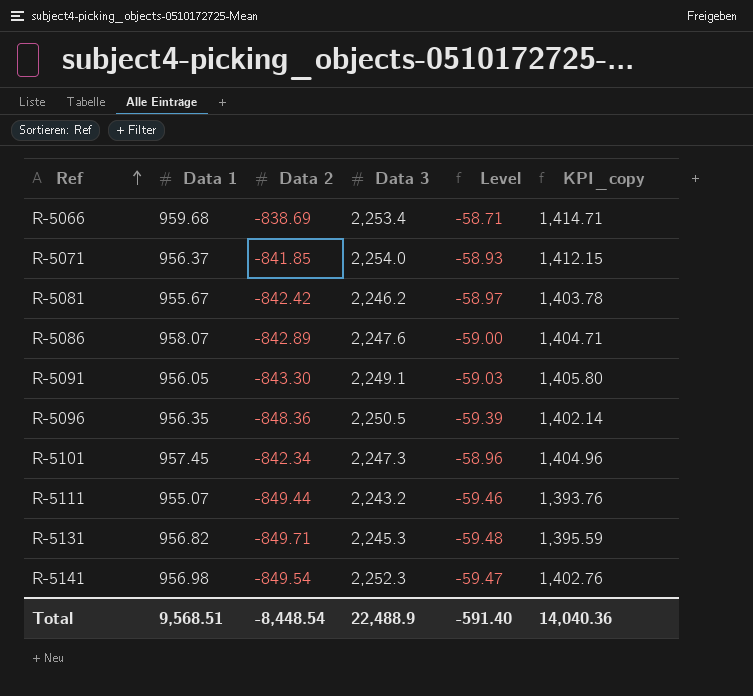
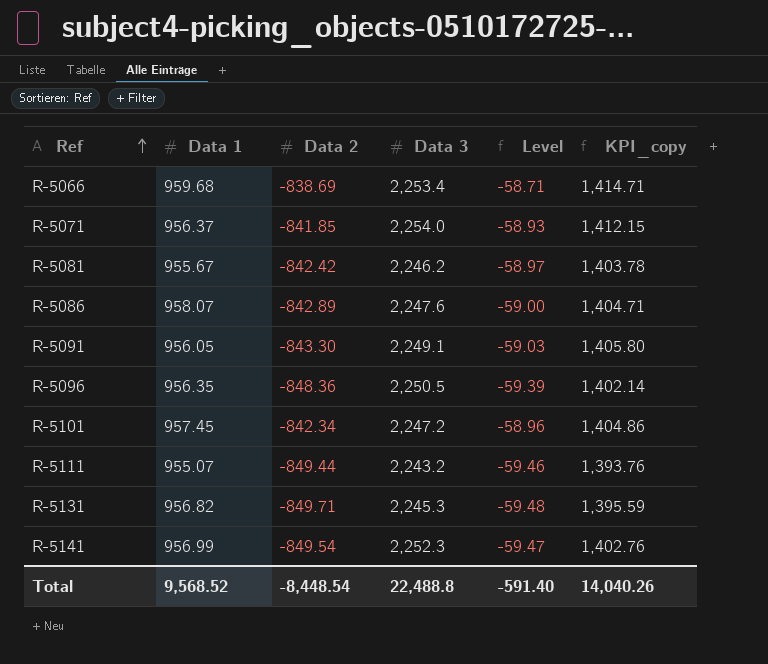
R-5101 | Data 3: 2,247.3 -> 2,247.2
R-5101 | KPI_copy: 1,404.96 -> 1,404.86
R-5141 | Data 1: 956.98 -> 956.99
Total | Data 1: 9,568.51 -> 9,568.52
Total | Data 3: 22,488.9 -> 22,488.8
Total | KPI_copy: 14,040.36 -> 14,040.26

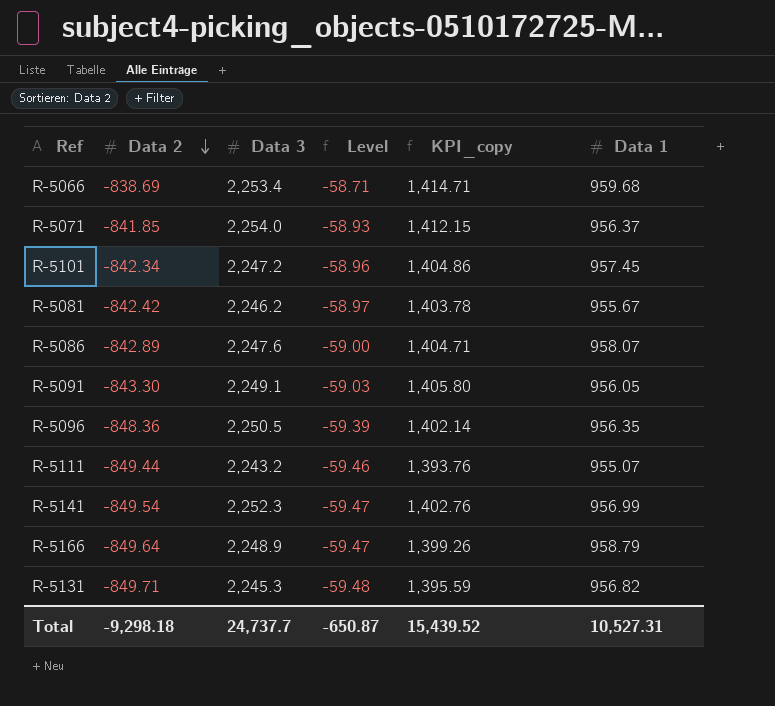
row order: Ref ascending -> Data 2 descending
column Data 1 | position: 2 -> 6
row R-5166: none -> -849.64 | 2,248.9 | -59.47 | 1,399.26 | 958.79
Total | Data 2: -8,448.54 -> -9,298.18
Total | Data 3: 22,488.8 -> 24,737.7
Total | Level: -591.40 -> -650.87
Total | KPI_copy: 14,040.26 -> 15,439.52
Total | Data 1: 9,568.52 -> 10,527.31

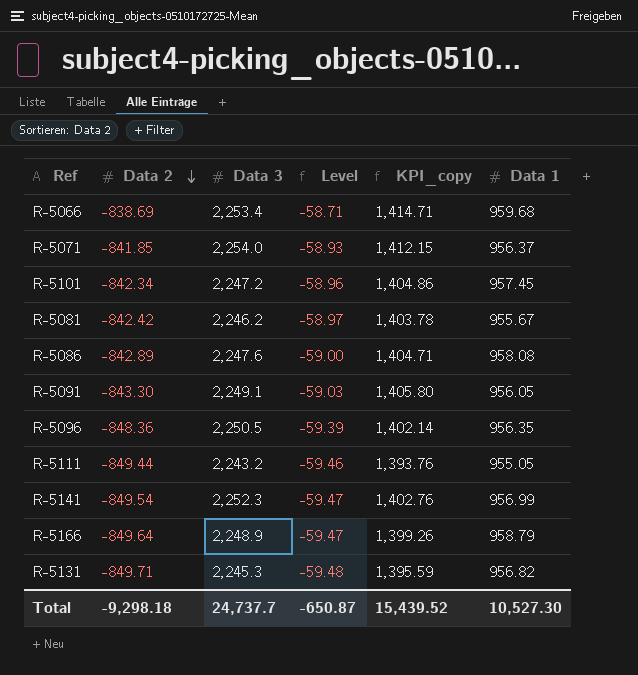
R-5086 | Data 1: 958.07 -> 958.08
R-5111 | Data 1: 955.07 -> 955.05
Total | Data 1: 10,527.31 -> 10,527.30

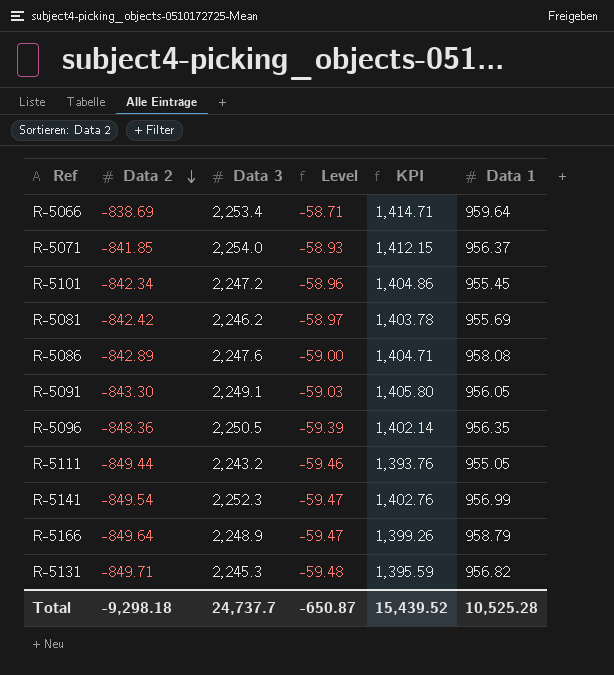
column name: KPI_copy -> KPI
R-5066 | Data 1: 959.68 -> 959.64
R-5101 | Data 1: 957.45 -> 955.45
R-5081 | Data 1: 955.67 -> 955.69
Total | Data 1: 10,527.30 -> 10,525.28

